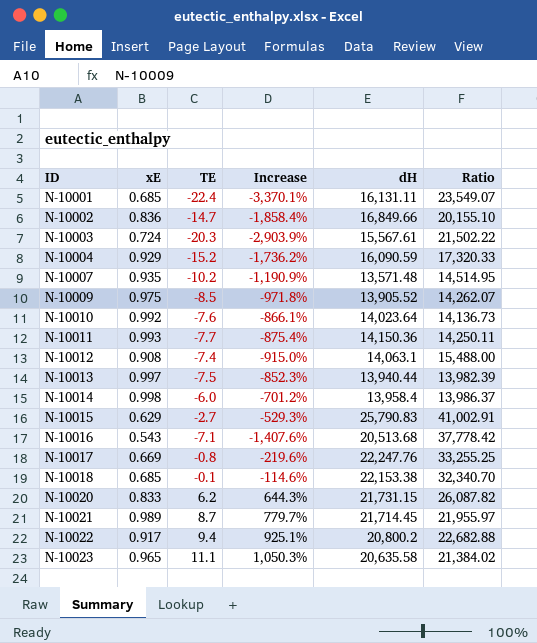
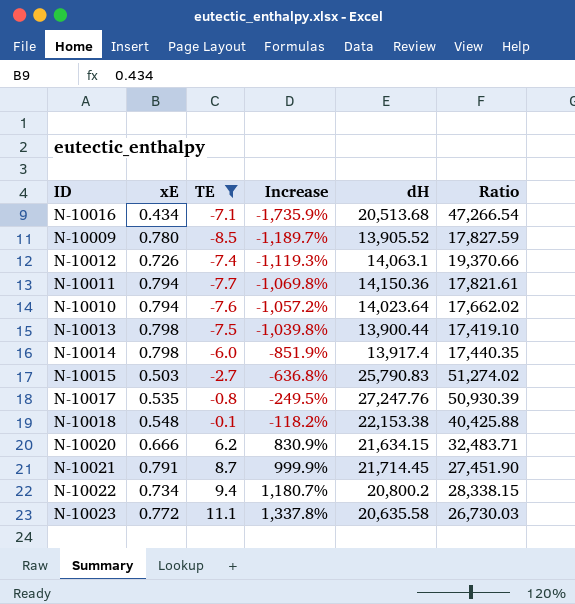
filter: none -> TE >= -8.5
row order: ID ascending -> Increase ascending
N-10016 | xE: 0.543 -> 0.434
N-10016 | Increase: -1,407.6% -> -1,735.9%
N-10016 | Ratio: 37,778.42 -> 47,266.54
N-10009 | xE: 0.975 -> 0.780
N-10009 | Increase: -971.8% -> -1,189.7%
N-10009 | Ratio: 14,262.07 -> 17,827.59
N-10012 | xE: 0.908 -> 0.726
N-10012 | Increase: -915.0% -> -1,119.3%
N-10012 | Ratio: 15,488.00 -> 19,370.66
N-10011 | xE: 0.993 -> 0.794
N-10011 | Increase: -875.4% -> -1,069.8%
N-10011 | Ratio: 14,250.11 -> 17,821.61
N-10010 | xE: 0.992 -> 0.794
N-10010 | Increase: -866.1% -> -1,057.2%
N-10010 | Ratio: 14,136.73 -> 17,662.02
N-10013 | xE: 0.997 -> 0.798
N-10013 | Increase: -852.3% -> -1,039.8%
N-10013 | dH: 13,940.44 -> 13,900.44
N-10013 | Ratio: 13,982.39 -> 17,419.10
N-10014 | xE: 0.998 -> 0.798
N-10014 | Increase: -701.2% -> -851.9%
N-10014 | dH: 13,958.4 -> 13,917.4
N-10014 | Ratio: 13,986.37 -> 17,440.35
N-10015 | xE: 0.629 -> 0.503
N-10015 | Increase: -529.3% -> -636.8%
N-10015 | Ratio: 41,002.91 -> 51,274.02
N-10017 | xE: 0.669 -> 0.535
N-10017 | Increase: -219.6% -> -249.5%
N-10017 | dH: 22,247.76 -> 27,247.76
N-10017 | Ratio: 33,255.25 -> 50,930.39
N-10018 | xE: 0.685 -> 0.548
N-10018 | Increase: -114.6% -> -118.2%
N-10018 | Ratio: 32,340.70 -> 40,425.88
N-10020 | xE: 0.833 -> 0.666
N-10020 | Increase: 644.3% -> 830.9%
N-10020 | dH: 21,731.15 -> 21,634.15
N-10020 | Ratio: 26,087.82 -> 32,483.71
N-10021 | xE: 0.989 -> 0.791
N-10021 | Increase: 779.7% -> 999.9%
N-10021 | Ratio: 21,955.97 -> 27,451.90
N-10022 | xE: 0.917 -> 0.734
N-10022 | Increase: 925.1% -> 1,180.7%
N-10022 | Ratio: 22,682.88 -> 28,338.15
N-10023 | xE: 0.965 -> 0.772
N-10023 | Increase: 1,050.3% -> 1,337.8%
N-10023 | Ratio: 21,384.02 -> 26,730.03

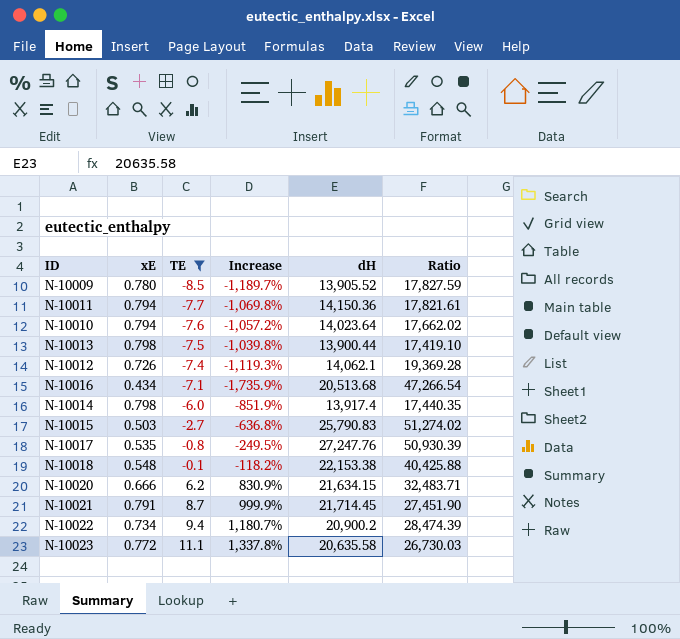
row order: Increase ascending -> TE ascending
N-10012 | dH: 14,063.1 -> 14,062.1
N-10012 | Ratio: 19,370.66 -> 19,369.28
N-10022 | dH: 20,800.2 -> 20,900.2
N-10022 | Ratio: 28,338.15 -> 28,474.39

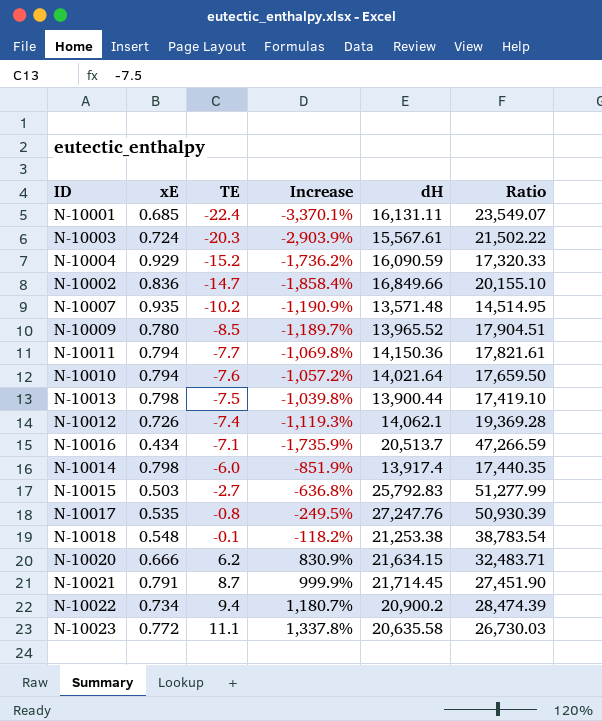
filter: TE >= -8.5 -> none
N-10009 | dH: 13,905.52 -> 13,965.52
N-10009 | Ratio: 17,827.59 -> 17,904.51
N-10010 | dH: 14,023.64 -> 14,021.64
N-10010 | Ratio: 17,662.02 -> 17,659.50
N-10016 | dH: 20,513.68 -> 20,513.7
N-10016 | Ratio: 47,266.54 -> 47,266.59
N-10015 | dH: 25,790.83 -> 25,792.83
N-10015 | Ratio: 51,274.02 -> 51,277.99
N-10018 | dH: 22,153.38 -> 21,253.38
N-10018 | Ratio: 40,425.88 -> 38,783.54

